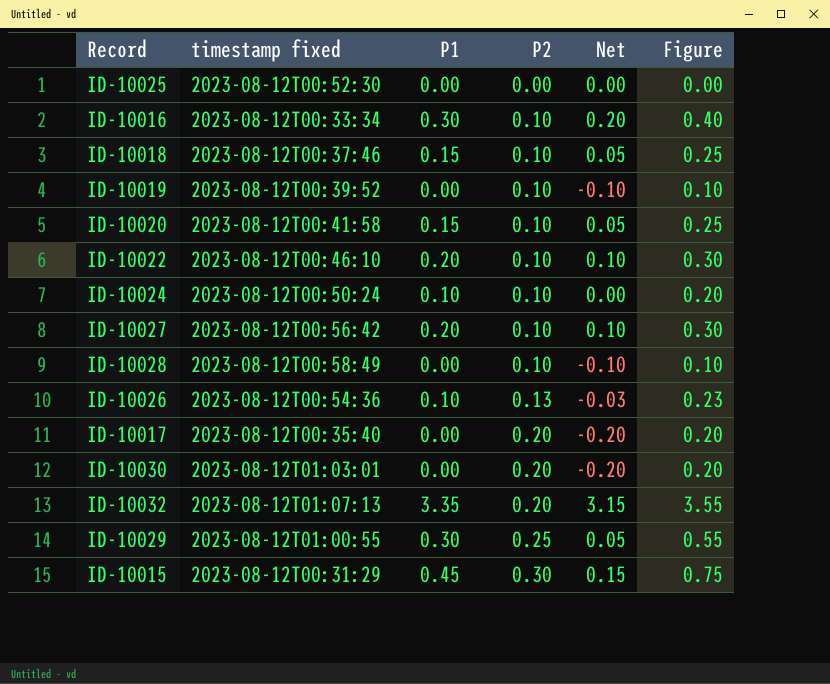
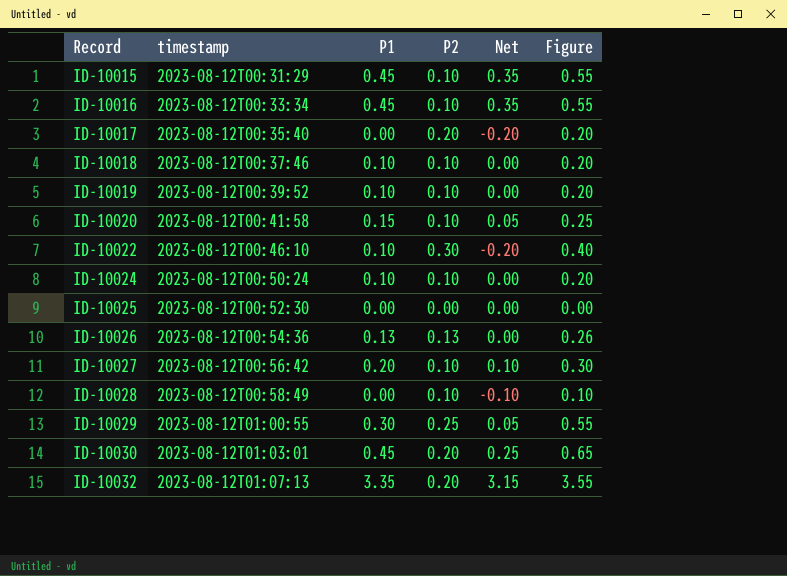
row order: P2 ascending -> Record ascending
column name: timestamp fixed -> timestamp
ID-10015 | P2: 0.30 -> 0.10
ID-10015 | Net: 0.15 -> 0.35
ID-10015 | Figure: 0.75 -> 0.55
ID-10016 | P1: 0.30 -> 0.45
ID-10016 | Net: 0.20 -> 0.35
ID-10016 | Figure: 0.40 -> 0.55
ID-10018 | P1: 0.15 -> 0.10
ID-10018 | Net: 0.05 -> 0.00
ID-10018 | Figure: 0.25 -> 0.20
ID-10019 | P1: 0.00 -> 0.10
ID-10019 | Net: -0.10 -> 0.00
ID-10019 | Figure: 0.10 -> 0.20
ID-10022 | P1: 0.20 -> 0.10
ID-10022 | P2: 0.10 -> 0.30
ID-10022 | Net: 0.10 -> -0.20
ID-10022 | Figure: 0.30 -> 0.40
ID-10026 | P1: 0.10 -> 0.13
ID-10026 | Net: -0.03 -> 0.00
ID-10026 | Figure: 0.23 -> 0.26
ID-10030 | P1: 0.00 -> 0.45
ID-10030 | Net: -0.20 -> 0.25
ID-10030 | Figure: 0.20 -> 0.65

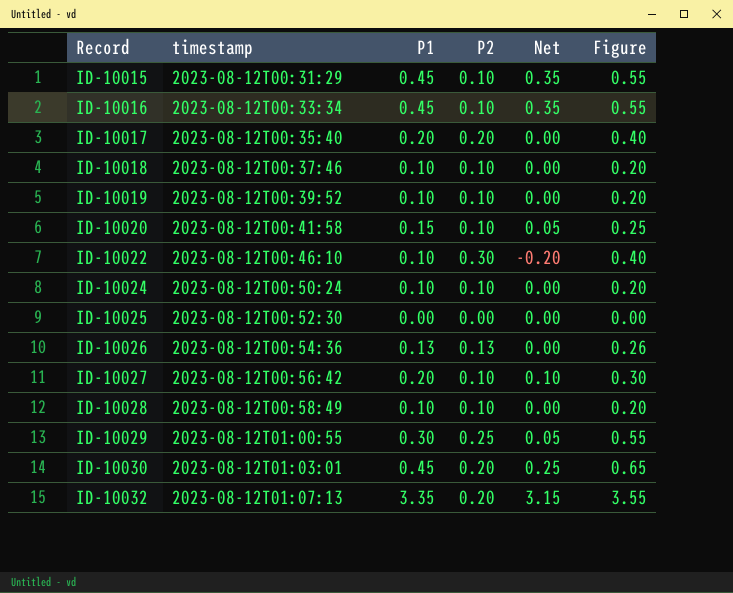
ID-10017 | P1: 0.00 -> 0.20
ID-10017 | Net: -0.20 -> 0.00
ID-10017 | Figure: 0.20 -> 0.40
ID-10028 | P1: 0.00 -> 0.10
ID-10028 | Net: -0.10 -> 0.00
ID-10028 | Figure: 0.10 -> 0.20

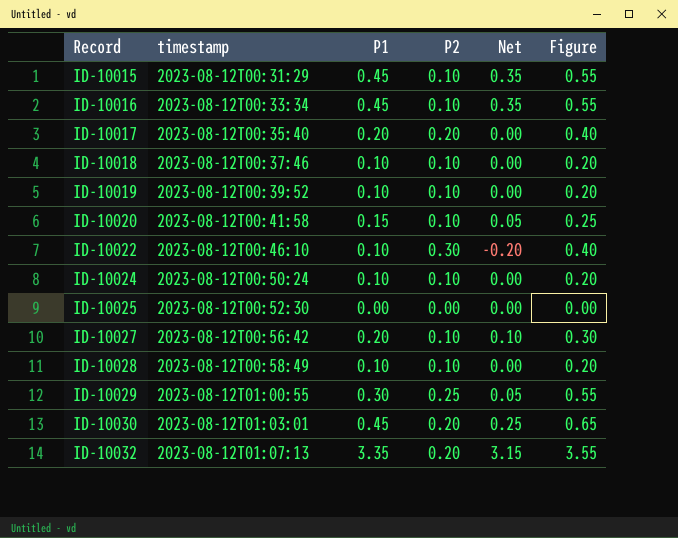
row ID-10026: 2023-08-12T00:54:36 | 0.13 | 0.13 | 0.00 | 0.26 -> none

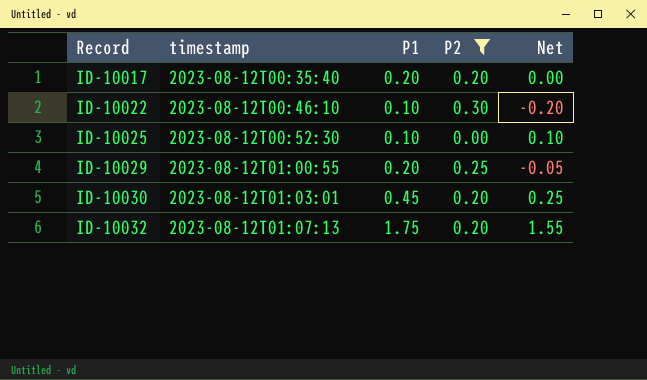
filter: none -> P2 != 0.10
column Figure | formula: [P1] + [P2] -> none
ID-10025 | P1: 0.00 -> 0.10
ID-10025 | Net: 0.00 -> 0.10
ID-10029 | P1: 0.30 -> 0.20
ID-10029 | Net: 0.05 -> -0.05
ID-10032 | P1: 3.35 -> 1.75
ID-10032 | Net: 3.15 -> 1.55

